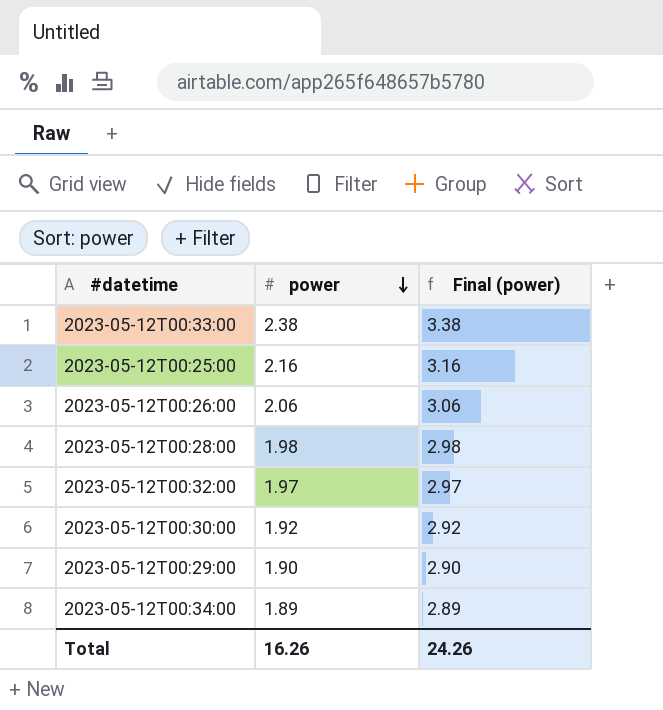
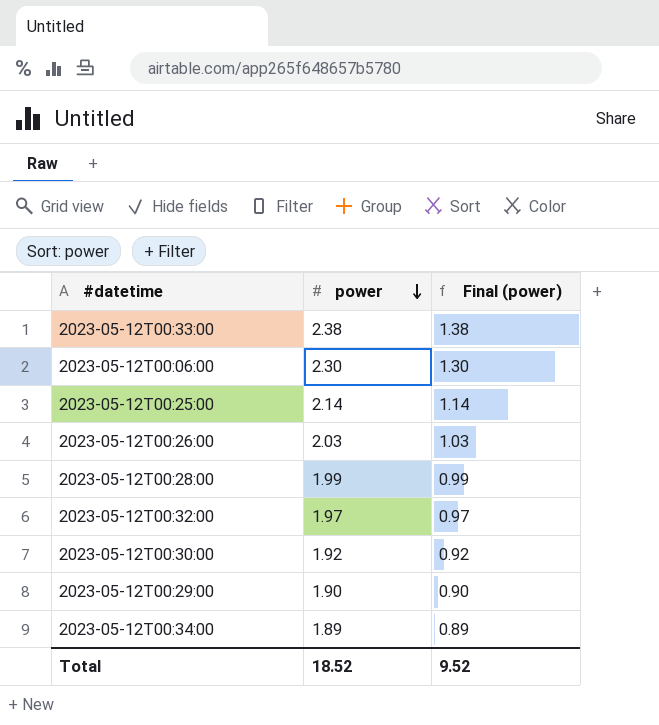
column Final (power) | formula: [power] + 1 -> [power] - 1
row 2023-05-12T00:06:00: none -> 2.30 | 1.30
2023-05-12T00:25:00 | power: 2.16 -> 2.14
2023-05-12T00:26:00 | power: 2.06 -> 2.03
2023-05-12T00:28:00 | power: 1.98 -> 1.99
Total | power: 16.26 -> 18.52
Total | Final (power): 24.26 -> 9.52

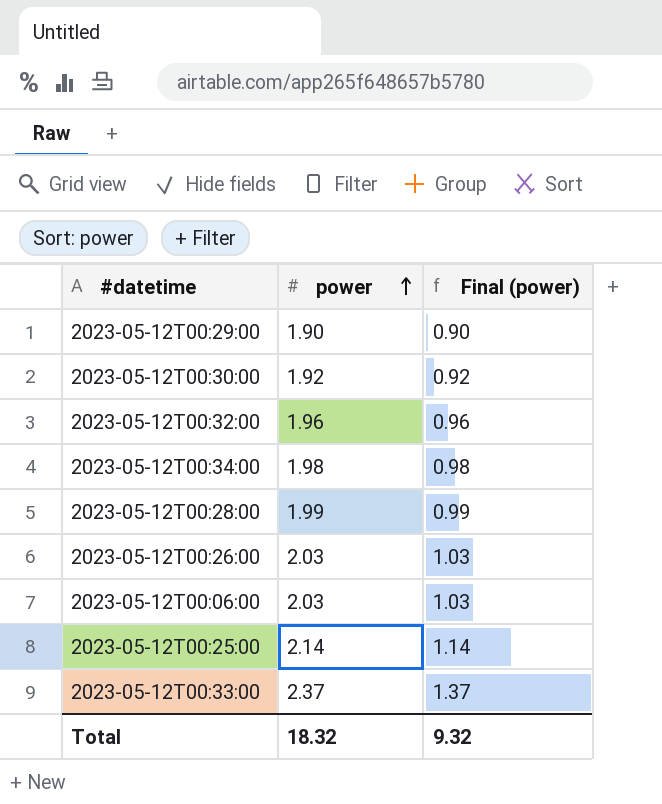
row order: power descending -> power ascending
2023-05-12T00:32:00 | power: 1.97 -> 1.96
2023-05-12T00:32:00 | Final (power): 0.97 -> 0.96
2023-05-12T00:34:00 | power: 1.89 -> 1.98
2023-05-12T00:34:00 | Final (power): 0.89 -> 0.98
2023-05-12T00:06:00 | power: 2.30 -> 2.03
2023-05-12T00:06:00 | Final (power): 1.30 -> 1.03
2023-05-12T00:33:00 | power: 2.38 -> 2.37
2023-05-12T00:33:00 | Final (power): 1.38 -> 1.37
Total | power: 18.52 -> 18.32
Total | Final (power): 9.52 -> 9.32

